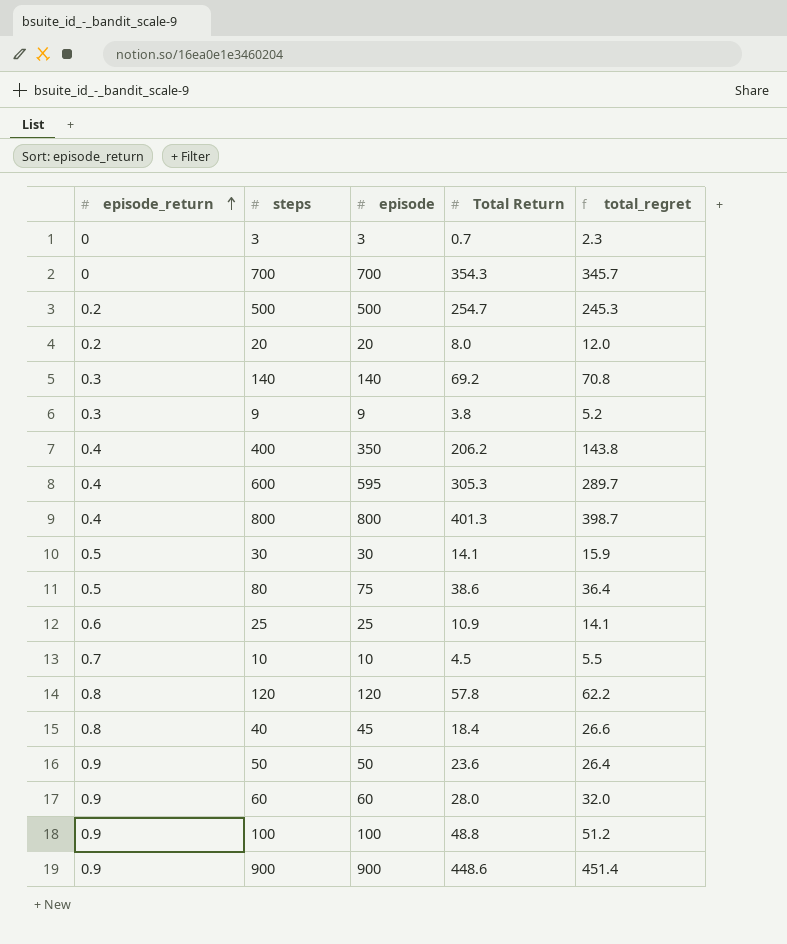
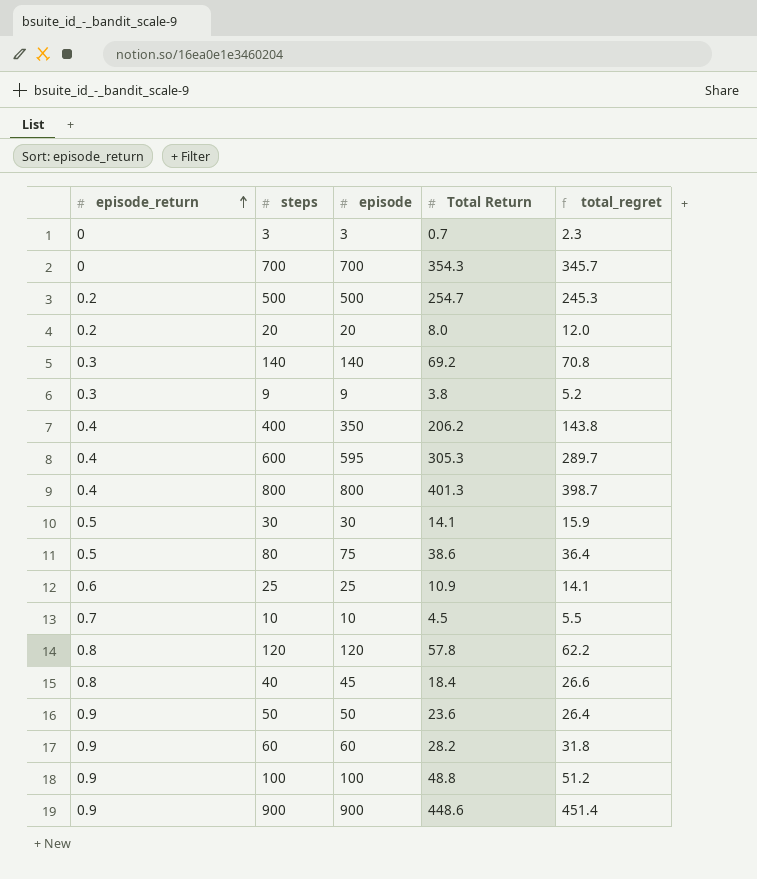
60 | Total Return: 28.0 -> 28.2
60 | total_regret: 32.0 -> 31.8

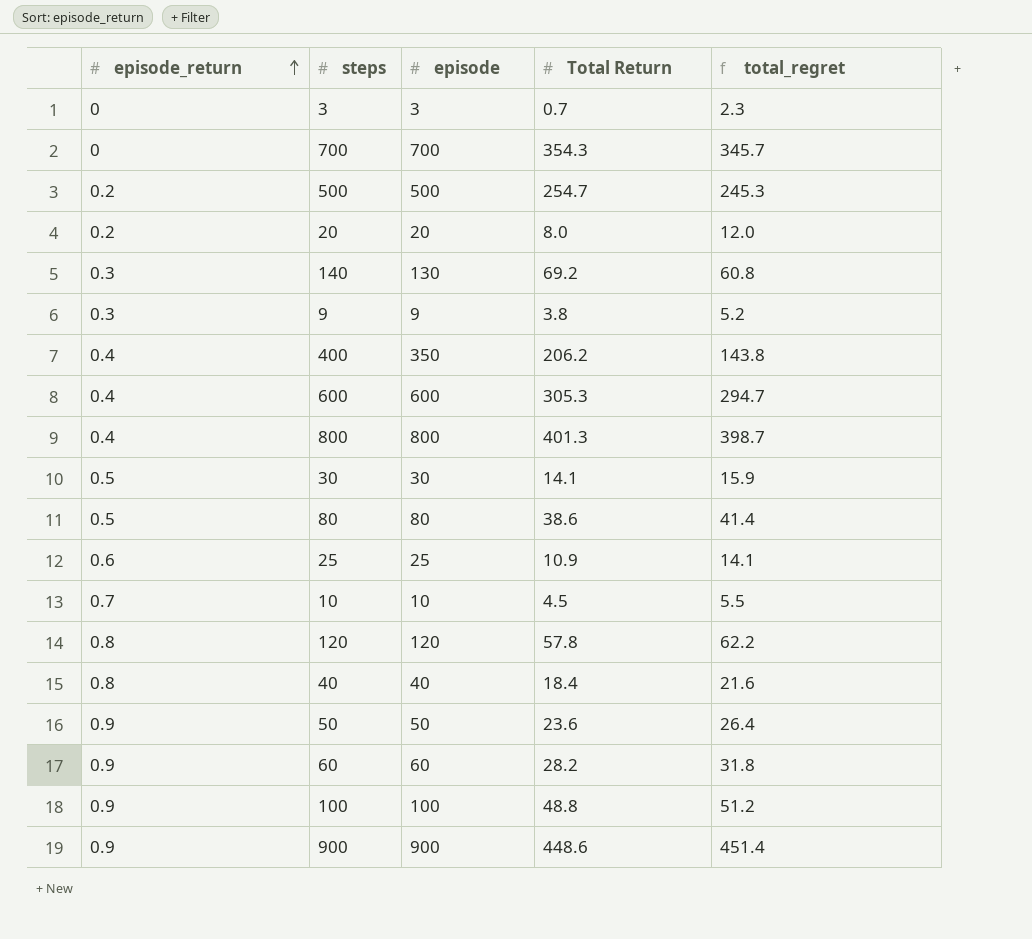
140 | episode: 140 -> 130
140 | total_regret: 70.8 -> 60.8
600 | episode: 595 -> 600
600 | total_regret: 289.7 -> 294.7
80 | episode: 75 -> 80
80 | total_regret: 36.4 -> 41.4
40 | episode: 45 -> 40
40 | total_regret: 26.6 -> 21.6

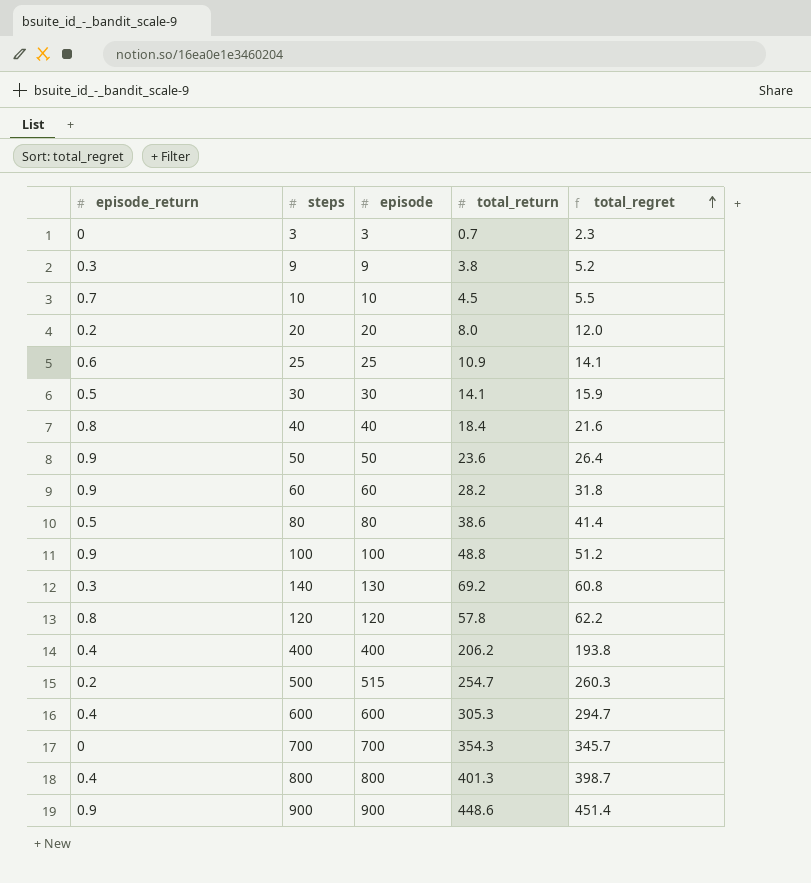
row order: episode_return ascending -> total_regret ascending
column name: Total Return -> total_return
400 | episode: 350 -> 400
400 | total_regret: 143.8 -> 193.8
500 | episode: 500 -> 515
500 | total_regret: 245.3 -> 260.3

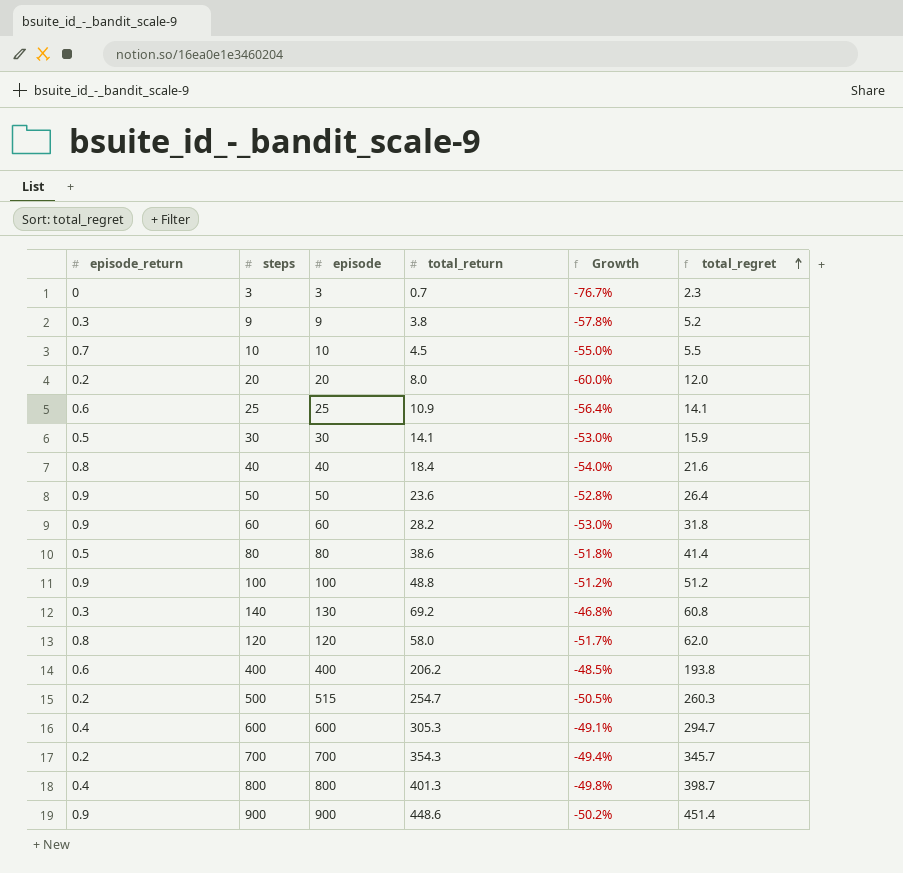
column Growth | formula: none -> ([total_return] - [episode]) / [episode]
120 | total_return: 57.8 -> 58.0
120 | total_regret: 62.2 -> 62.0
400 | episode_return: 0.4 -> 0.6
700 | episode_return: 0 -> 0.2

